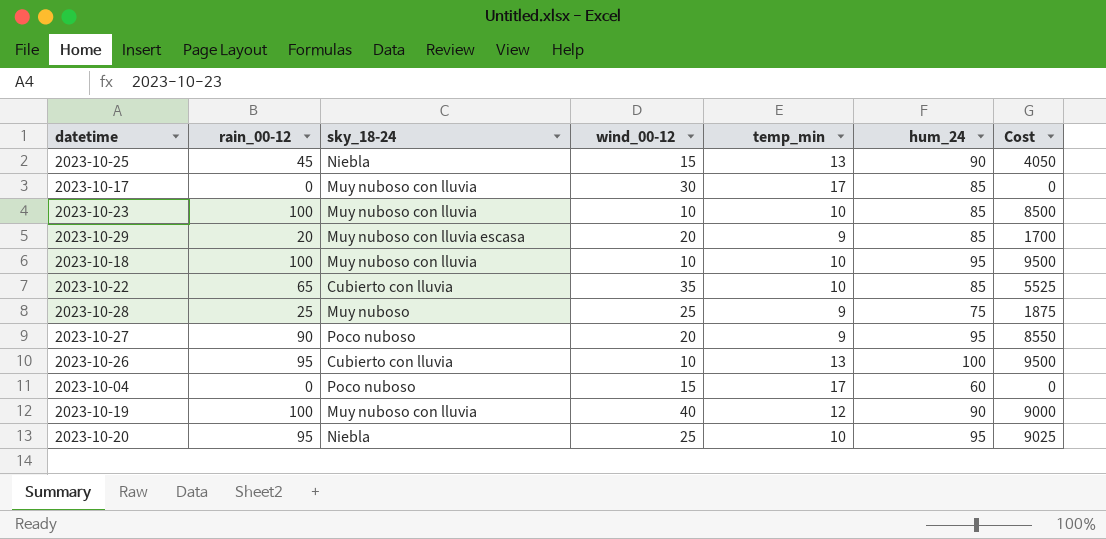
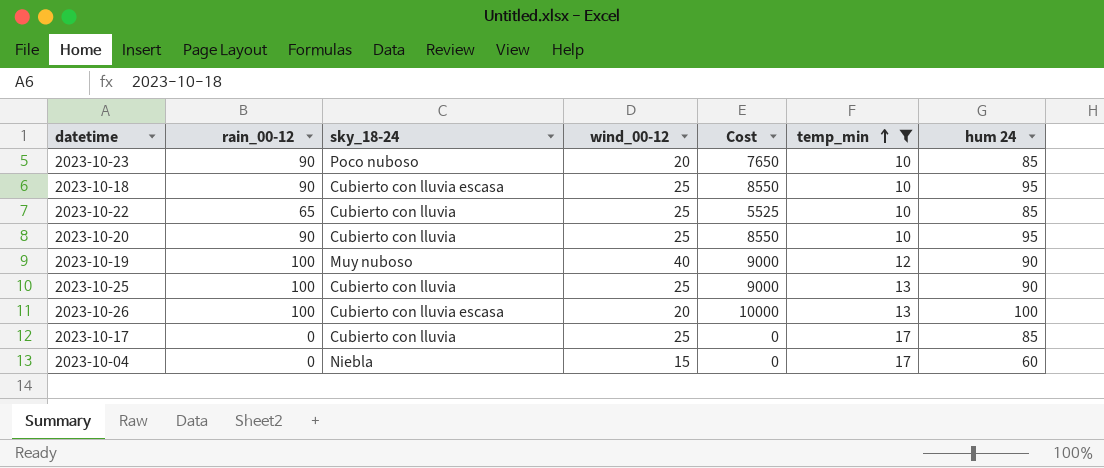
filter: none -> temp_min != 9
row order: none -> temp_min ascending
column Cost | position: 7 -> 5
column name: hum_24 -> hum 24
2023-10-23 | rain_00-12: 100 -> 90
2023-10-23 | sky_18-24: Muy nuboso con lluvia -> Poco nuboso
2023-10-23 | wind_00-12: 10 -> 20
2023-10-23 | Cost: 8500 -> 7650
2023-10-18 | rain_00-12: 100 -> 90
2023-10-18 | sky_18-24: Muy nuboso con lluvia -> Cubierto con lluvia escasa
2023-10-18 | wind_00-12: 10 -> 25
2023-10-18 | Cost: 9500 -> 8550
2023-10-22 | wind_00-12: 35 -> 25
2023-10-20 | rain_00-12: 95 -> 90
2023-10-20 | sky_18-24: Niebla -> Cubierto con lluvia
2023-10-20 | Cost: 9025 -> 8550
2023-10-19 | sky_18-24: Muy nuboso con lluvia -> Muy nuboso
2023-10-25 | rain_00-12: 45 -> 100
2023-10-25 | sky_18-24: Niebla -> Cubierto con lluvia
2023-10-25 | wind_00-12: 15 -> 25
2023-10-25 | Cost: 4050 -> 9000
2023-10-26 | rain_00-12: 95 -> 100
2023-10-26 | sky_18-24: Cubierto con lluvia -> Cubierto con lluvia escasa
2023-10-26 | wind_00-12: 10 -> 20
2023-10-26 | Cost: 9500 -> 10000
2023-10-17 | sky_18-24: Muy nuboso con lluvia -> Cubierto con lluvia
2023-10-17 | wind_00-12: 30 -> 25
2023-10-04 | sky_18-24: Poco nuboso -> Niebla

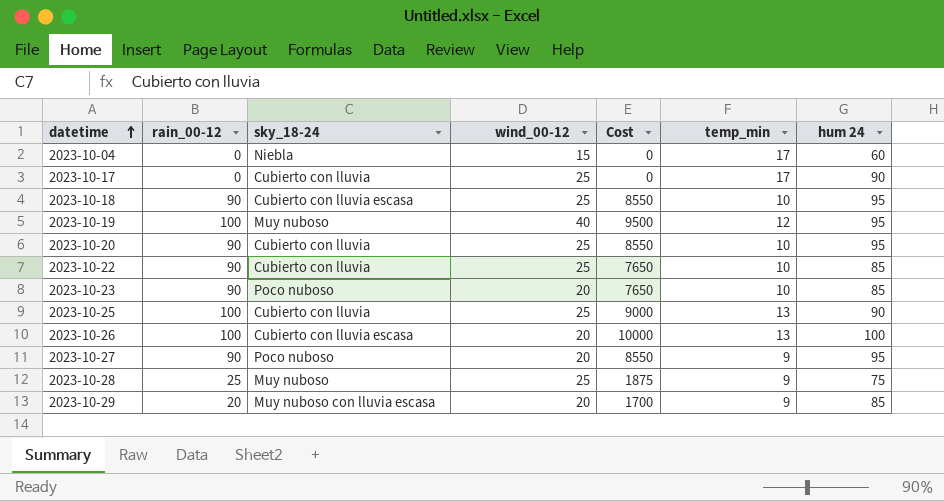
filter: temp_min != 9 -> none
row order: temp_min ascending -> datetime ascending
2023-10-17 | hum 24: 85 -> 90
2023-10-19 | Cost: 9000 -> 9500
2023-10-19 | hum 24: 90 -> 95
2023-10-22 | rain_00-12: 65 -> 90
2023-10-22 | Cost: 5525 -> 7650

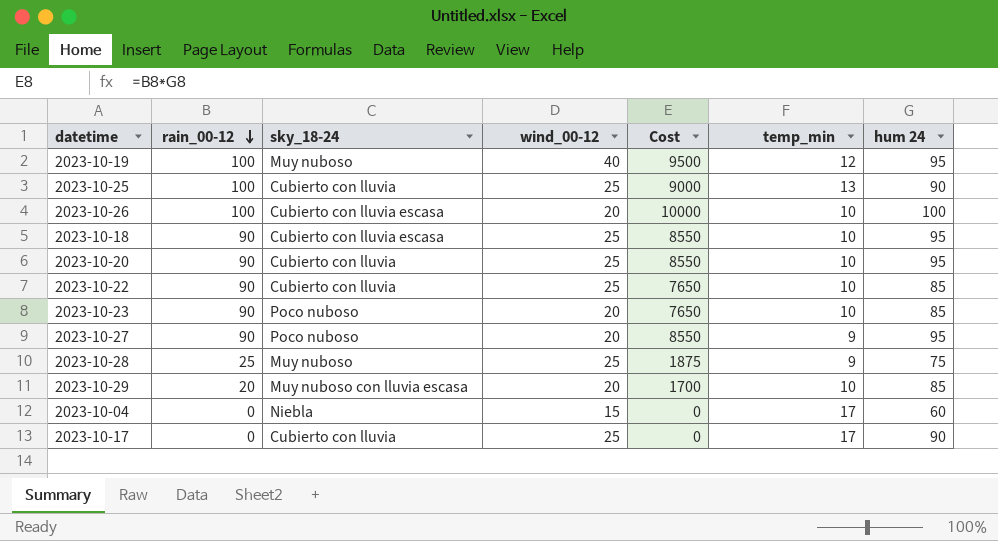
row order: datetime ascending -> rain_00-12 descending
2023-10-26 | temp_min: 13 -> 10
2023-10-29 | temp_min: 9 -> 10

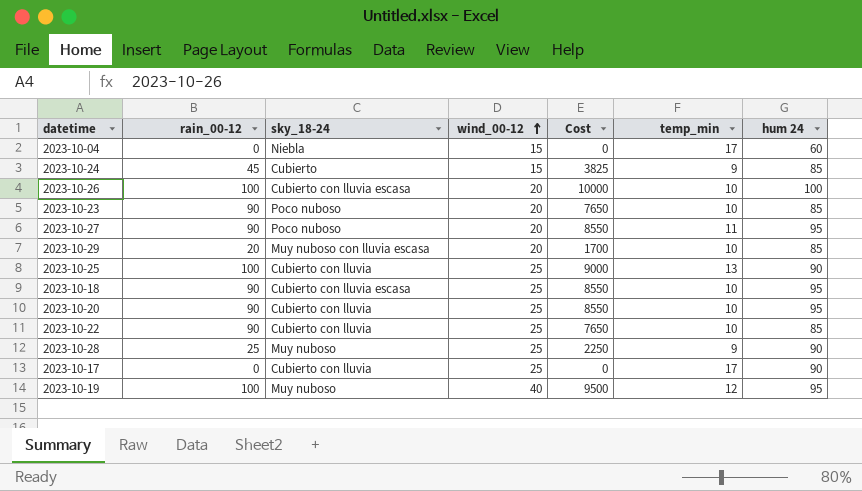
row order: rain_00-12 descending -> wind_00-12 ascending
row 2023-10-24: none -> 45 | Cubierto | 15 | 3825 | 9 | 85
2023-10-27 | temp_min: 9 -> 11
2023-10-28 | Cost: 1875 -> 2250
2023-10-28 | hum 24: 75 -> 90

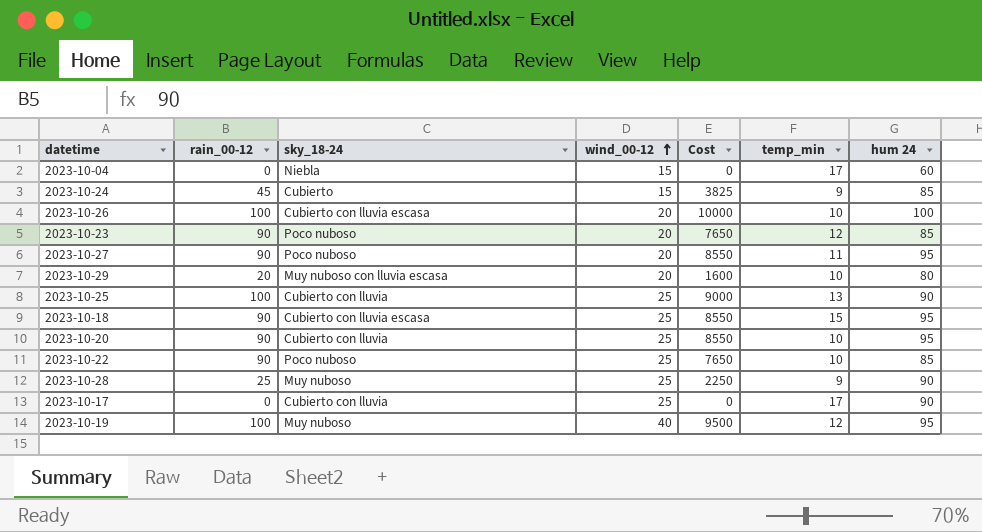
2023-10-23 | temp_min: 10 -> 12
2023-10-29 | Cost: 1700 -> 1600
2023-10-29 | hum 24: 85 -> 80
2023-10-18 | temp_min: 10 -> 15
2023-10-22 | sky_18-24: Cubierto con lluvia -> Poco nuboso

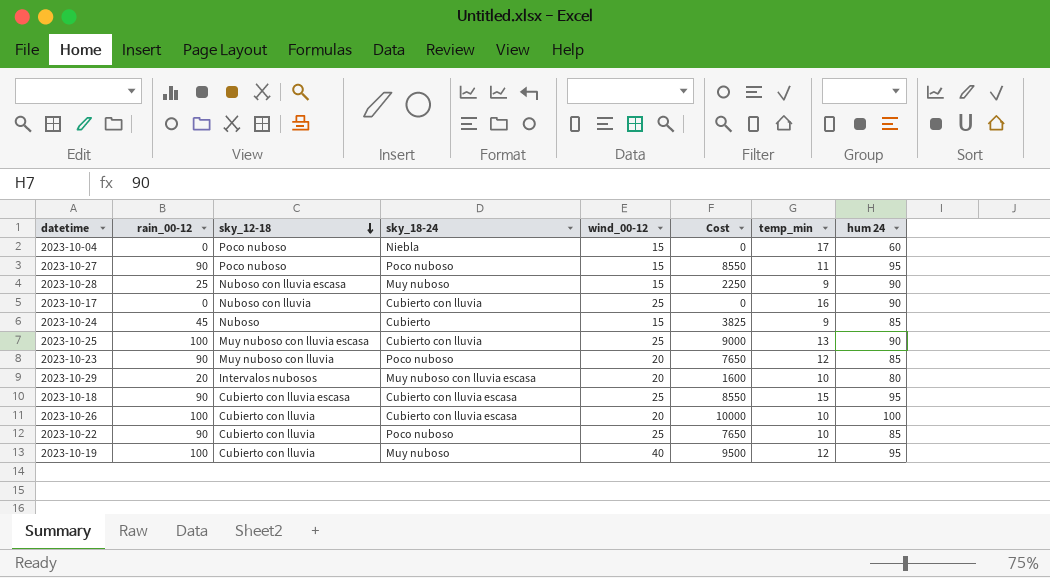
row order: wind_00-12 ascending -> sky_12-18 descending
column sky_12-18 | position: none -> 3
row 2023-10-20: 90 | Cubierto con lluvia | 25 | 8550 | 10 | 95 -> none
2023-10-27 | wind_00-12: 20 -> 15
2023-10-28 | wind_00-12: 25 -> 15
2023-10-17 | temp_min: 17 -> 16

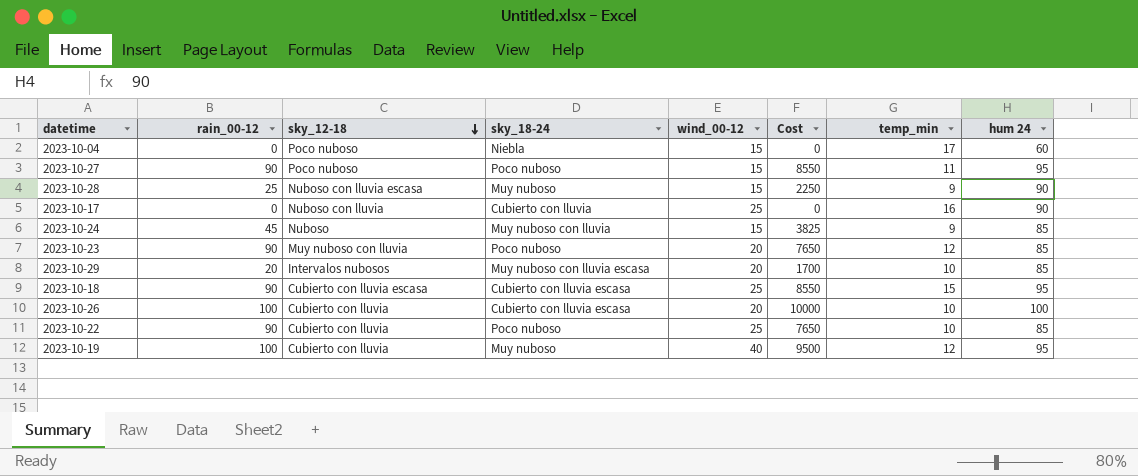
row 2023-10-25: 100 | Muy nuboso con lluvia escasa | Cubierto con lluvia | 25 | 9000 | 13 | 90 -> none
2023-10-24 | sky_18-24: Cubierto -> Muy nuboso con lluvia
2023-10-29 | Cost: 1600 -> 1700
2023-10-29 | hum 24: 80 -> 85

